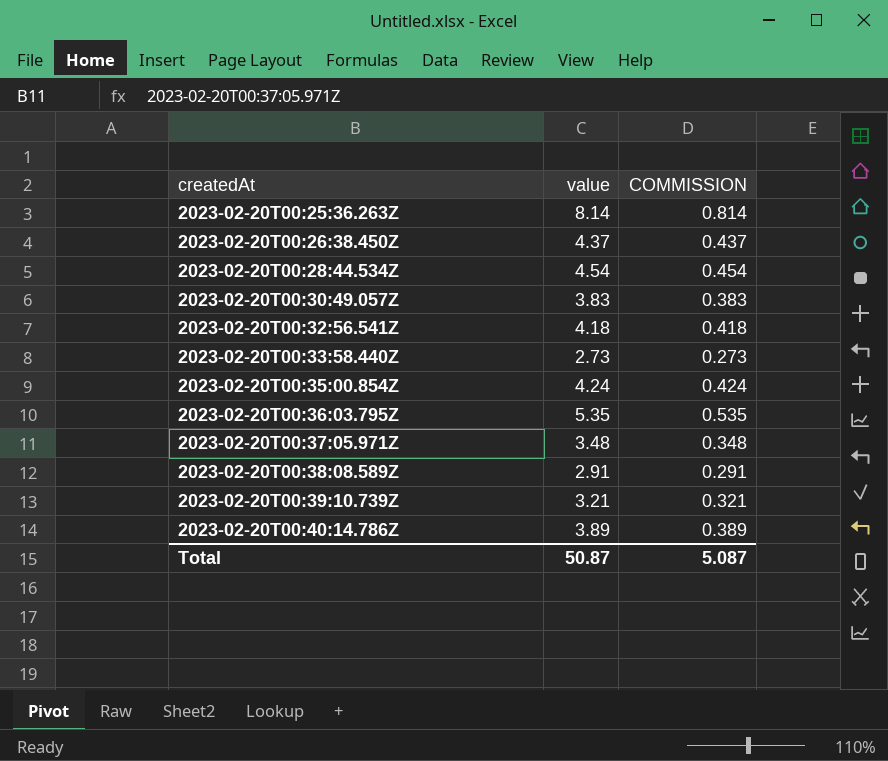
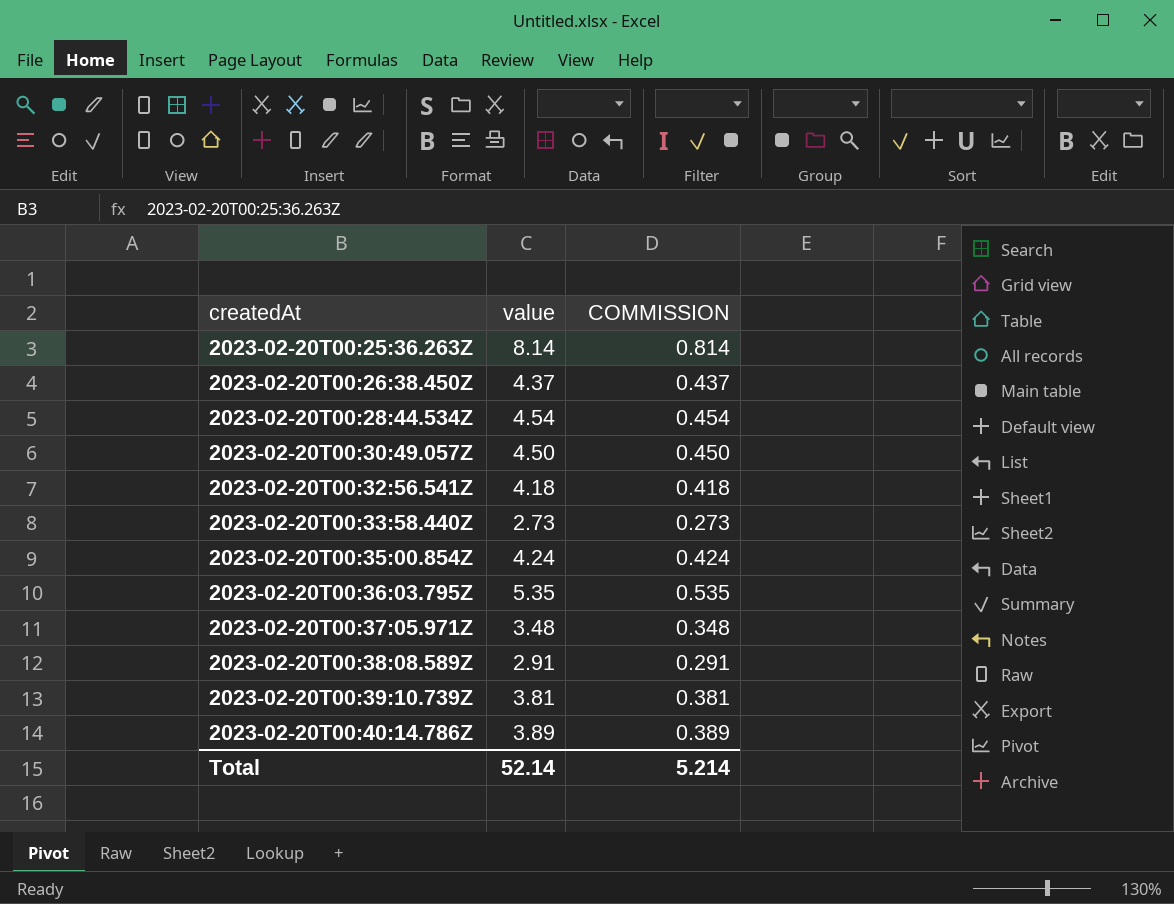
2023-02-20T00:30:49.057Z | value: 3.83 -> 4.50
2023-02-20T00:30:49.057Z | COMMISSION: 0.383 -> 0.450
2023-02-20T00:39:10.739Z | value: 3.21 -> 3.81
2023-02-20T00:39:10.739Z | COMMISSION: 0.321 -> 0.381
Total | value: 50.87 -> 52.14
Total | COMMISSION: 5.087 -> 5.214

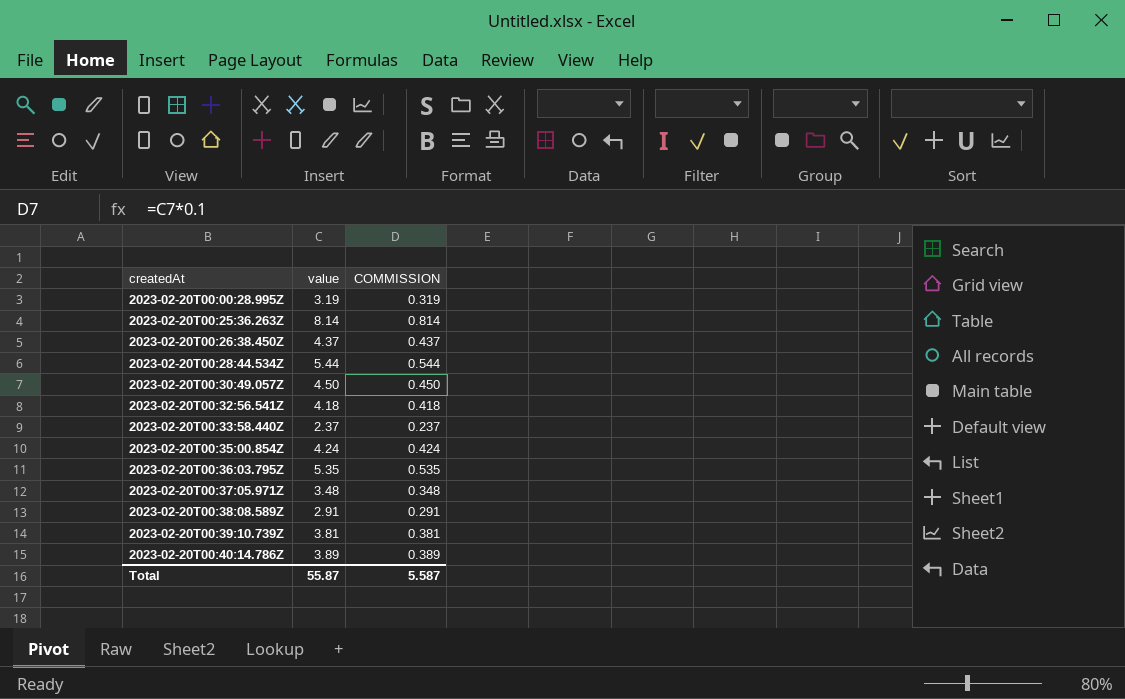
row 2023-02-20T00:00:28.995Z: none -> 3.19 | 0.319
2023-02-20T00:28:44.534Z | value: 4.54 -> 5.44
2023-02-20T00:28:44.534Z | COMMISSION: 0.454 -> 0.544
2023-02-20T00:33:58.440Z | value: 2.73 -> 2.37
2023-02-20T00:33:58.440Z | COMMISSION: 0.273 -> 0.237
Total | value: 52.14 -> 55.87
Total | COMMISSION: 5.214 -> 5.587

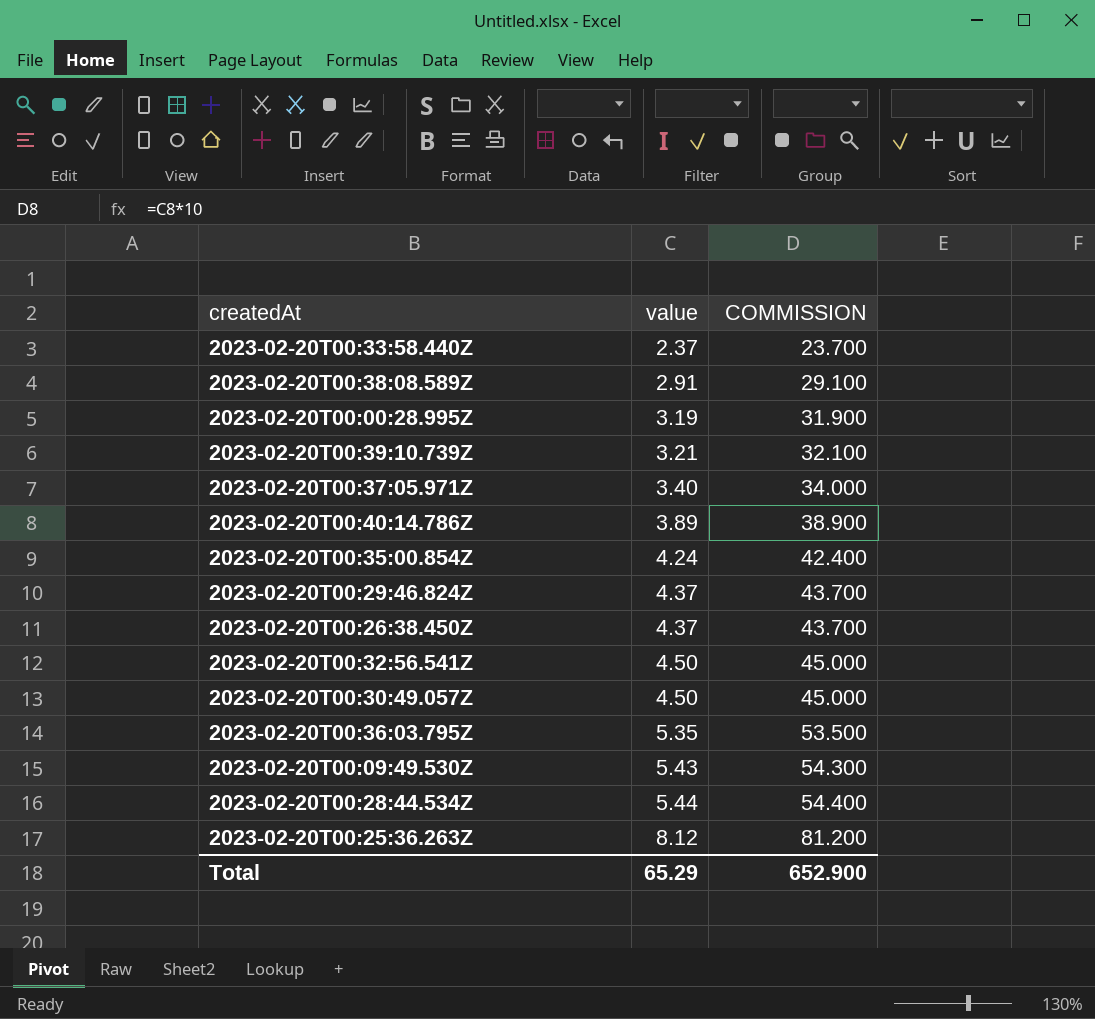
row order: createdAt ascending -> value ascending
column COMMISSION | formula: [value] * 0.1 -> [value] * 10
2023-02-20T00:39:10.739Z | value: 3.81 -> 3.21
2023-02-20T00:37:05.971Z | value: 3.48 -> 3.40
row 2023-02-20T00:29:46.824Z: none -> 4.37 | 43.700
2023-02-20T00:32:56.541Z | value: 4.18 -> 4.50
row 2023-02-20T00:09:49.530Z: none -> 5.43 | 54.300
2023-02-20T00:25:36.263Z | value: 8.14 -> 8.12
Total | value: 55.87 -> 65.29
Total | COMMISSION: 5.587 -> 652.900

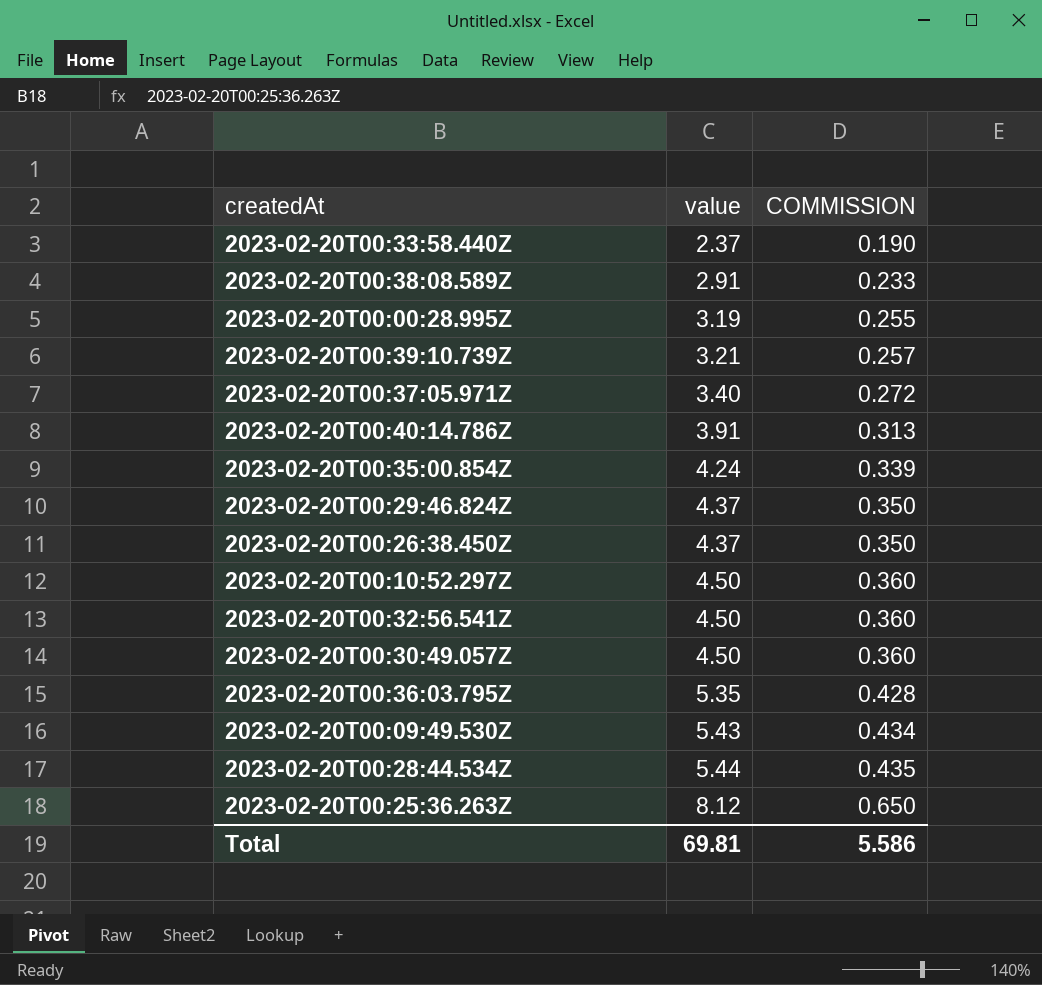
column COMMISSION | formula: [value] * 10 -> [value] * 0.08
2023-02-20T00:40:14.786Z | value: 3.89 -> 3.91
row 2023-02-20T00:10:52.297Z: none -> 4.50 | 0.360
Total | value: 65.29 -> 69.81
Total | COMMISSION: 652.900 -> 5.586

